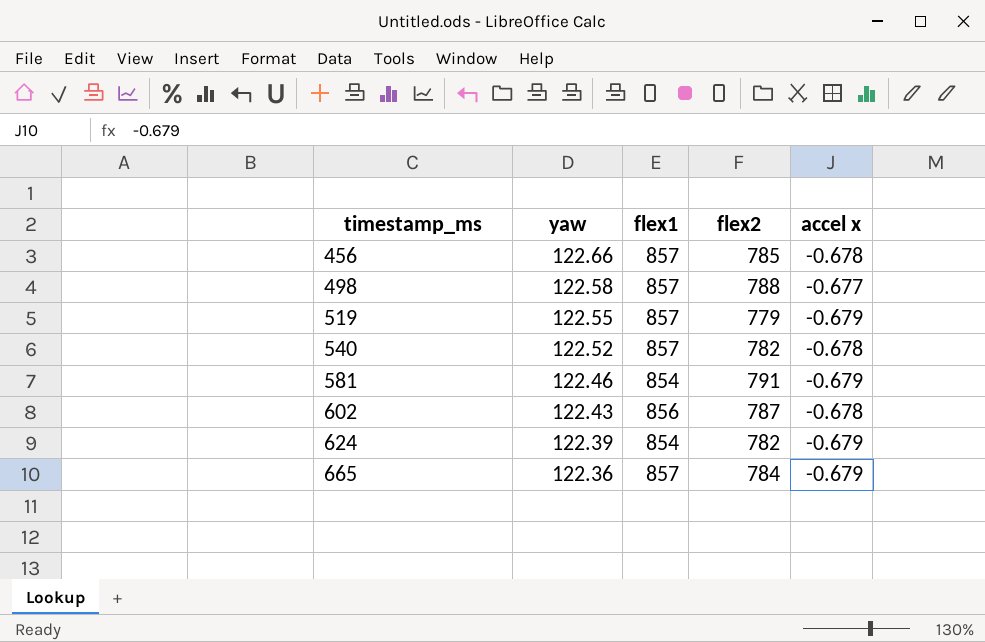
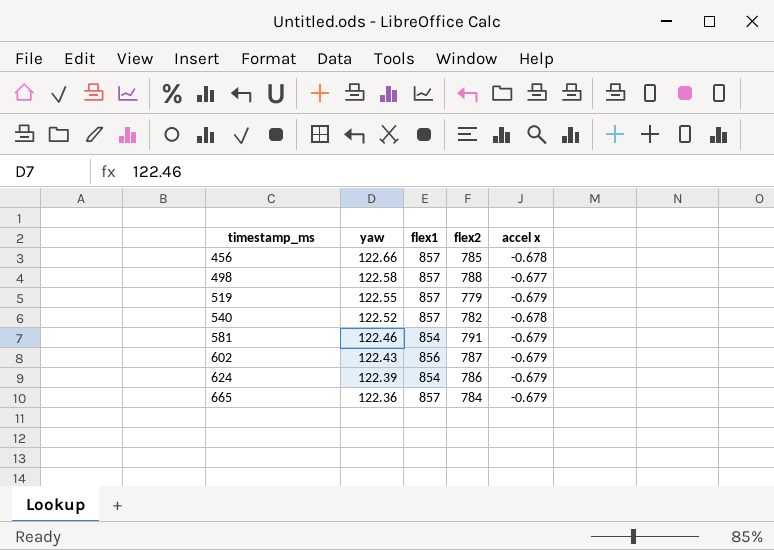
602 | accel x: -0.678 -> -0.679
624 | flex2: 782 -> 786

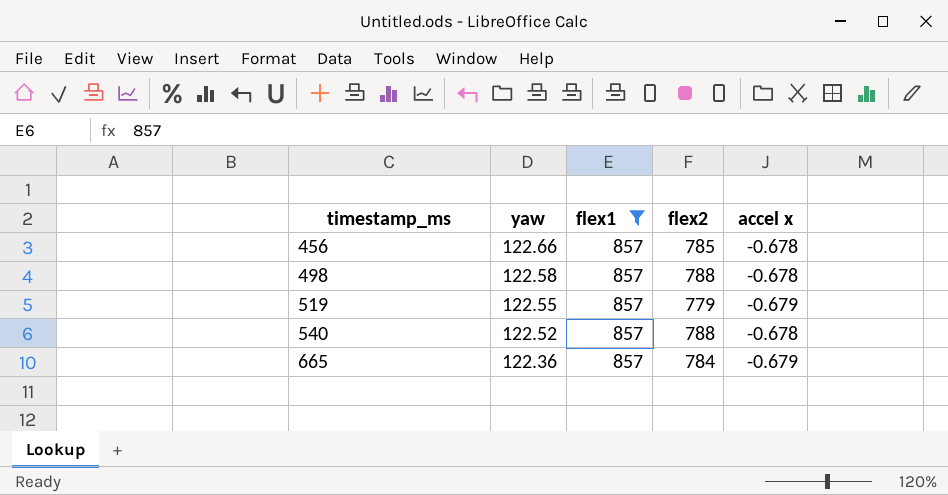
filter: none -> flex1 = 857
498 | accel x: -0.677 -> -0.678
540 | flex2: 782 -> 788

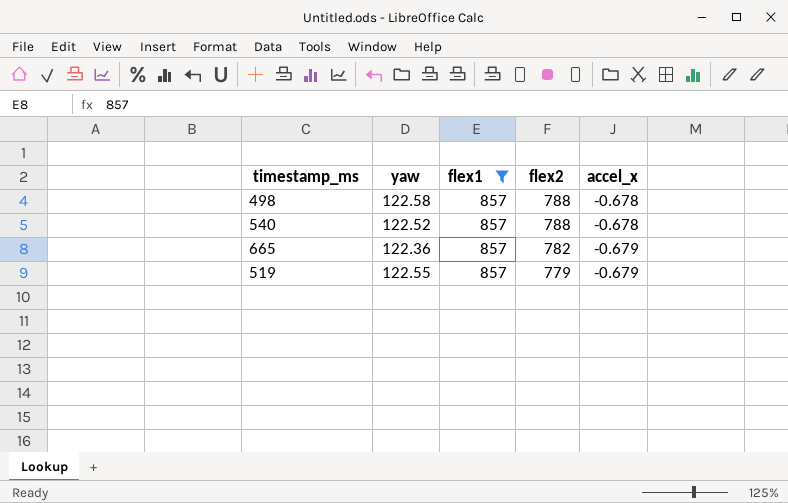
row order: timestamp_ms ascending -> flex2 descending
column name: accel x -> accel_x
row 456: 122.66 | 857 | 785 | -0.678 -> none
665 | flex2: 784 -> 782

